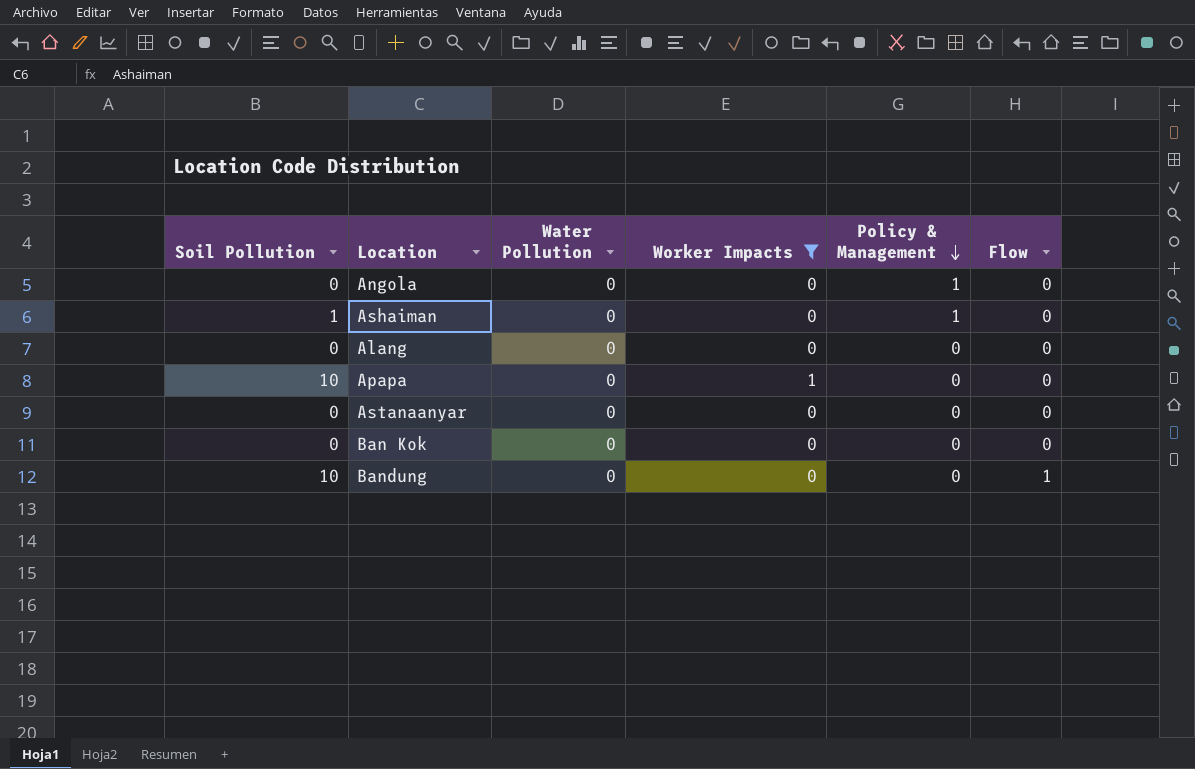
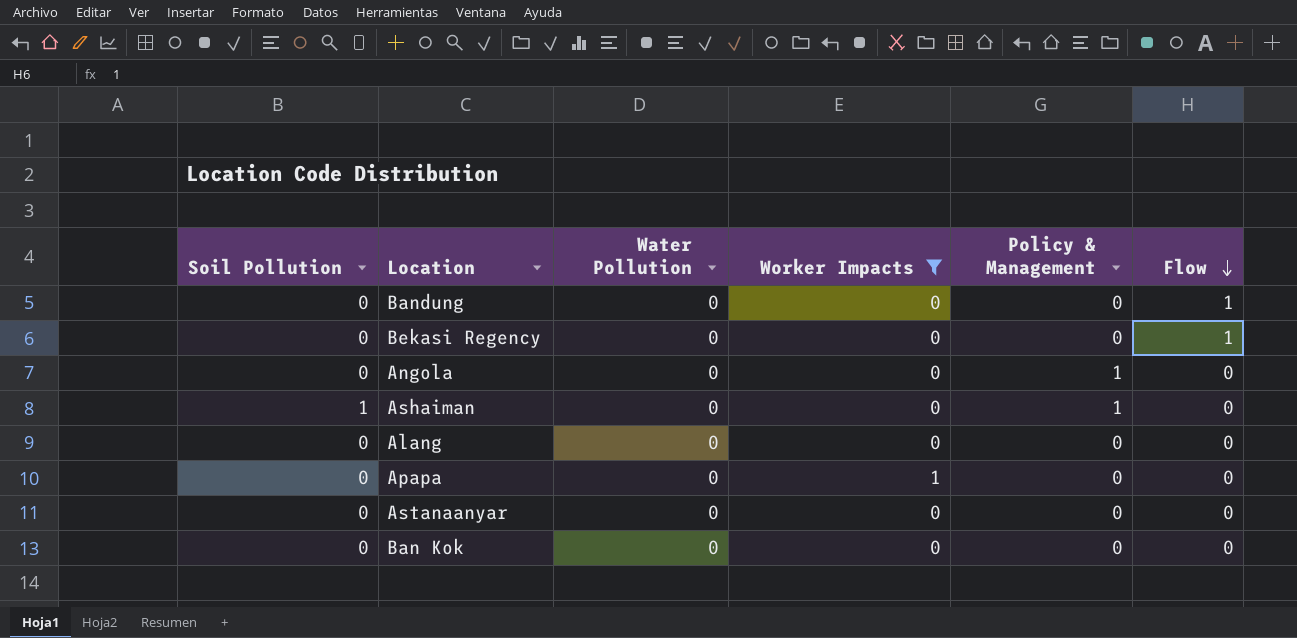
row order: Policy & Management descending -> Flow descending
Bandung | Soil Pollution: 10 -> 0
row Bekasi Regency: none -> 0 | 0 | 0 | 0 | 1
Apapa | Soil Pollution: 10 -> 0

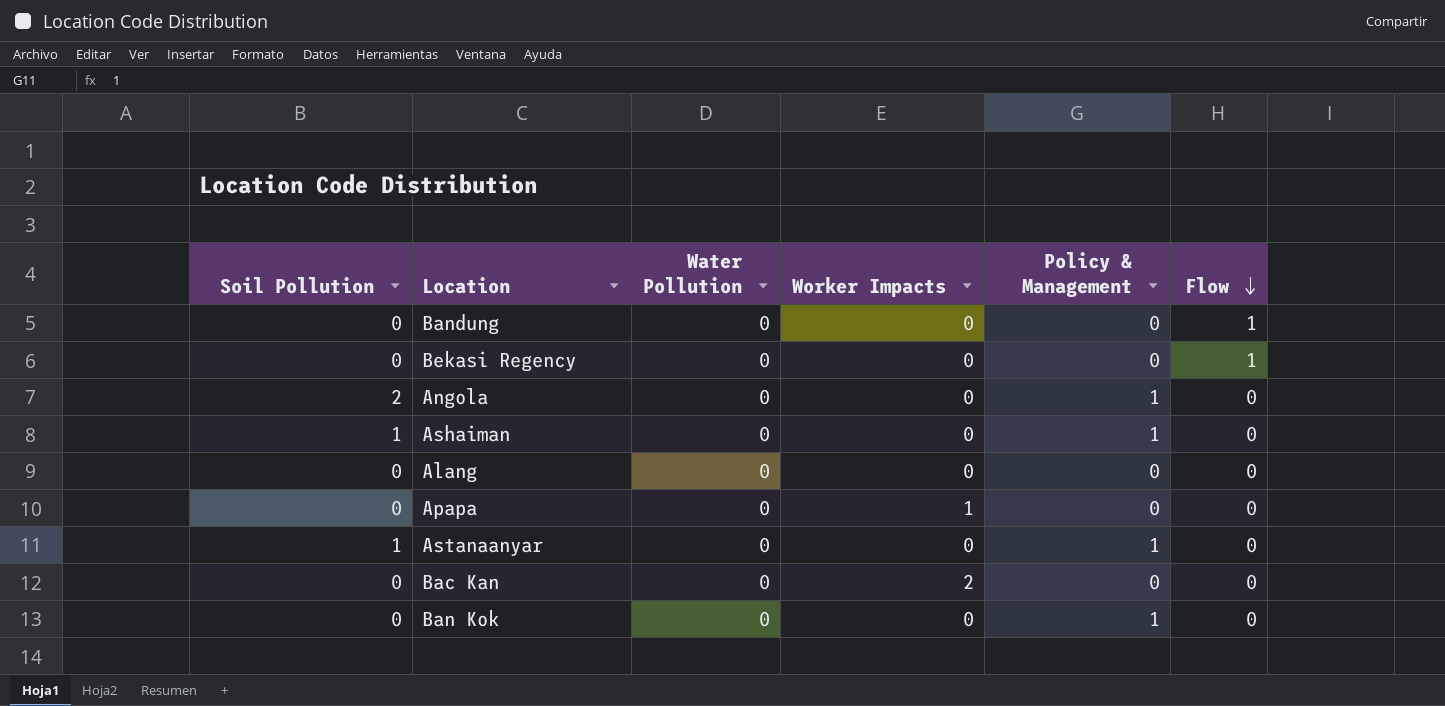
filter: Worker Impacts != 2 -> none
Angola | Soil Pollution: 0 -> 2
Astanaanyar | Soil Pollution: 0 -> 1
Astanaanyar | Policy & Management: 0 -> 1
Ban Kok | Policy & Management: 0 -> 1

